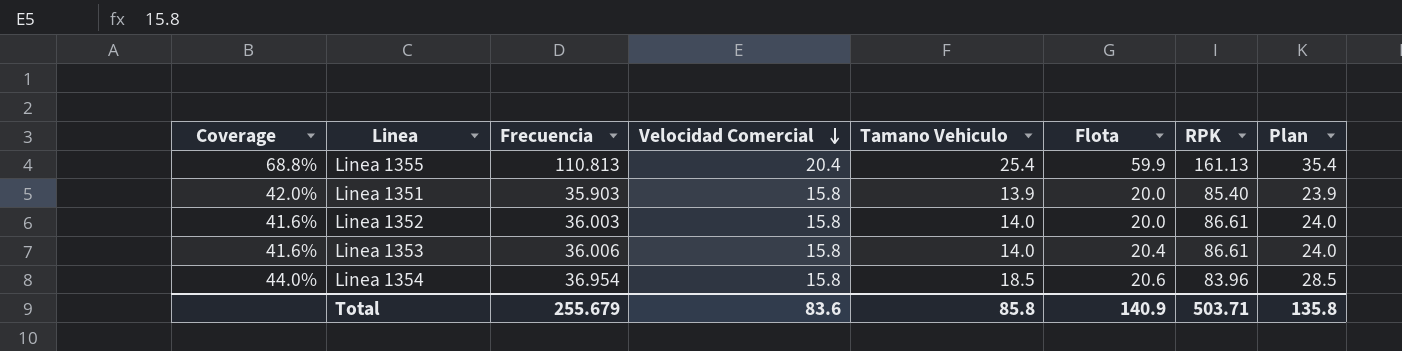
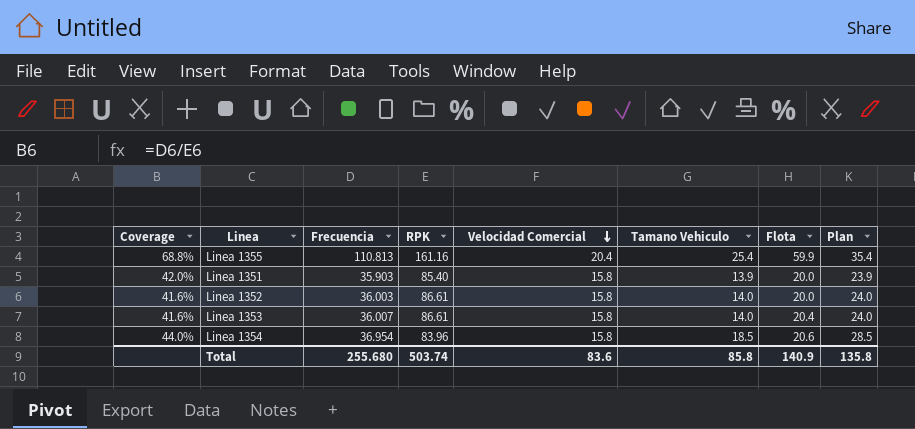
column RPK | position: 7 -> 4
Linea 1355 | RPK: 161.13 -> 161.16
Linea 1353 | Frecuencia: 36.006 -> 36.007
Total | Frecuencia: 255.679 -> 255.680
Total | RPK: 503.71 -> 503.74

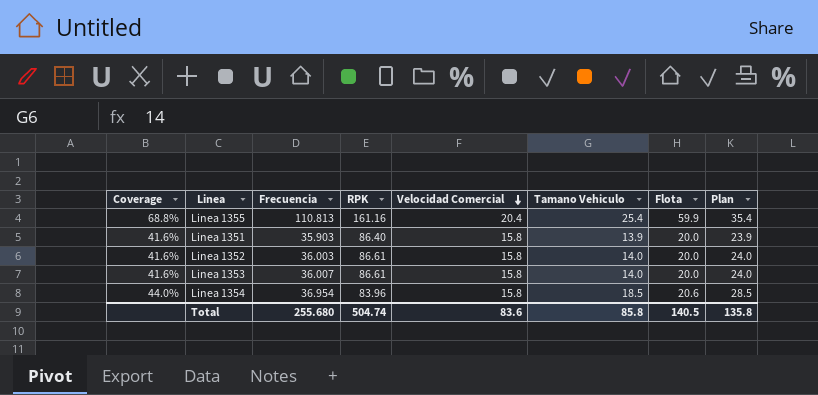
Linea 1351 | Coverage: 42.0% -> 41.6%
Linea 1351 | RPK: 85.40 -> 86.40
Linea 1353 | Flota: 20.4 -> 20.0
Total | RPK: 503.74 -> 504.74
Total | Flota: 140.9 -> 140.5

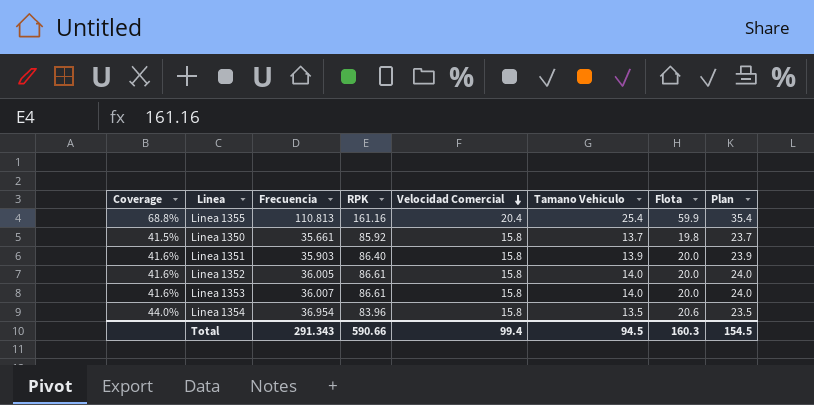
row Linea 1350: none -> 41.5% | 35.661 | 85.92 | 15.8 | 13.7 | 19.8 | 23.7
Linea 1352 | Frecuencia: 36.003 -> 36.005
Linea 1354 | Tamano Vehiculo: 18.5 -> 13.5
Linea 1354 | Plan: 28.5 -> 23.5
Total | Frecuencia: 255.680 -> 291.343
Total | RPK: 504.74 -> 590.66
Total | Velocidad Comercial: 83.6 -> 99.4
Total | Tamano Vehiculo: 85.8 -> 94.5
Total | Flota: 140.5 -> 160.3
Total | Plan: 135.8 -> 154.5

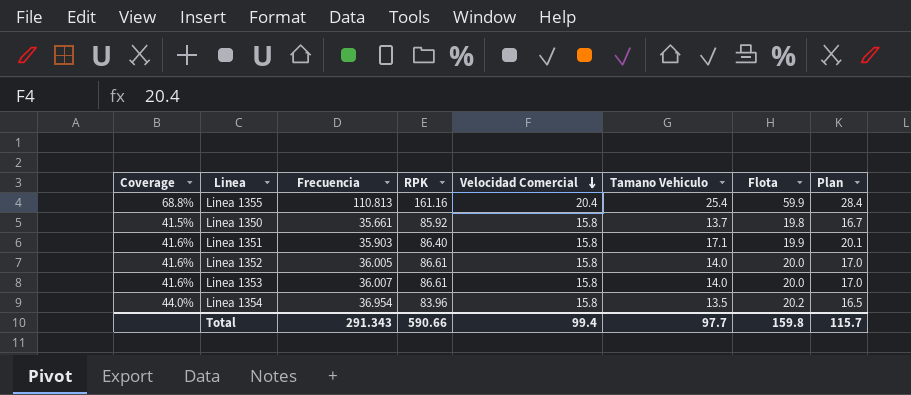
column Plan | formula: [Tamano Vehiculo] + 10 -> [Tamano Vehiculo] + 3
Linea 1351 | Tamano Vehiculo: 13.9 -> 17.1
Linea 1351 | Flota: 20.0 -> 19.9
Linea 1354 | Flota: 20.6 -> 20.2
Total | Tamano Vehiculo: 94.5 -> 97.7
Total | Flota: 160.3 -> 159.8
Total | Plan: 154.5 -> 115.7

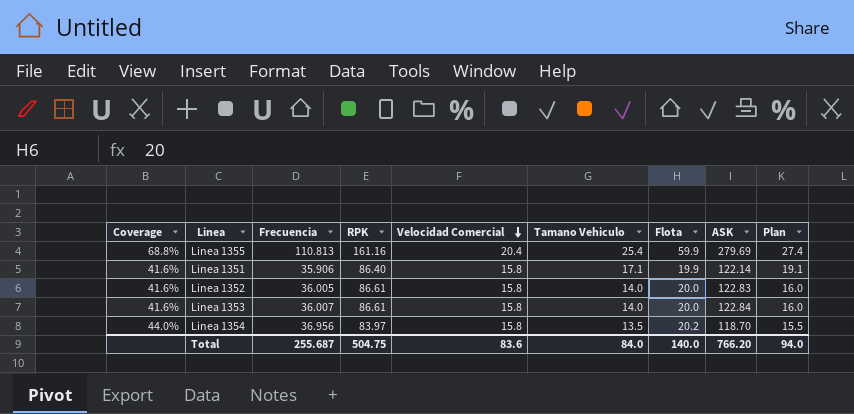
column ASK | position: none -> 8
column Plan | formula: [Tamano Vehiculo] + 3 -> [Tamano Vehiculo] + 2
row Linea 1350: 41.5% | 35.661 | 85.92 | 15.8 | 13.7 | 19.8 | 16.7 -> none
Linea 1351 | Frecuencia: 35.903 -> 35.906
Linea 1354 | Frecuencia: 36.954 -> 36.956
Linea 1354 | RPK: 83.96 -> 83.97
Total | Frecuencia: 291.343 -> 255.687
Total | RPK: 590.66 -> 504.75
Total | Velocidad Comercial: 99.4 -> 83.6
Total | Tamano Vehiculo: 97.7 -> 84.0
Total | Flota: 159.8 -> 140.0
Total | Plan: 115.7 -> 94.0

